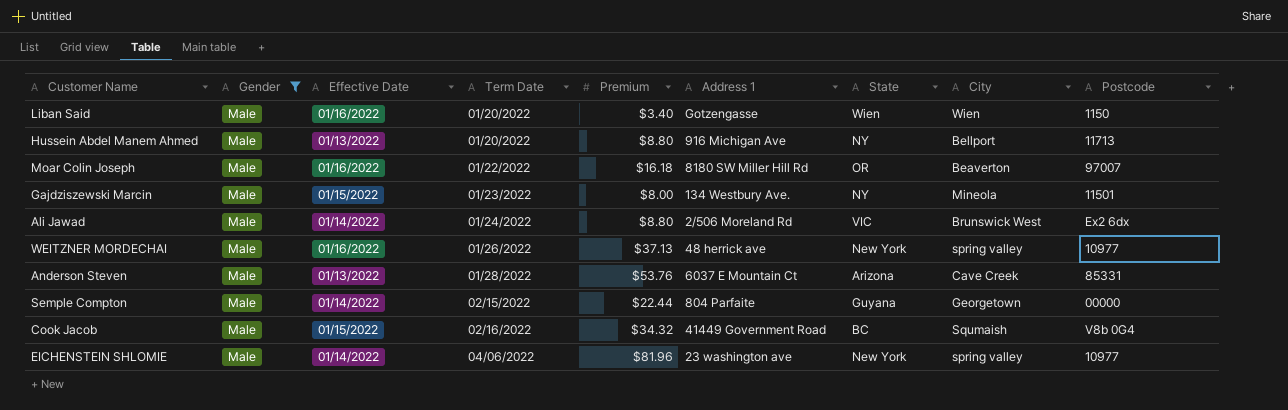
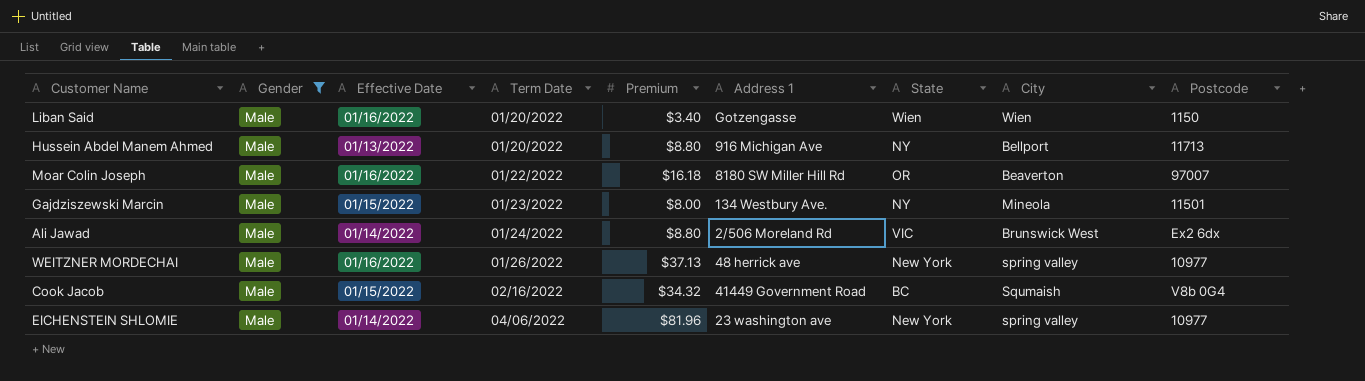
row Anderson Steven: Male | 01/13/2022 | 01/28/2022 | $53.76 | 6037 E Mountain Ct | Arizona | Cave Creek | 85331 -> none
row Semple Compton: Male | 01/14/2022 | 02/15/2022 | $22.44 | 804 Parfaite | Guyana | Georgetown | 00000 -> none

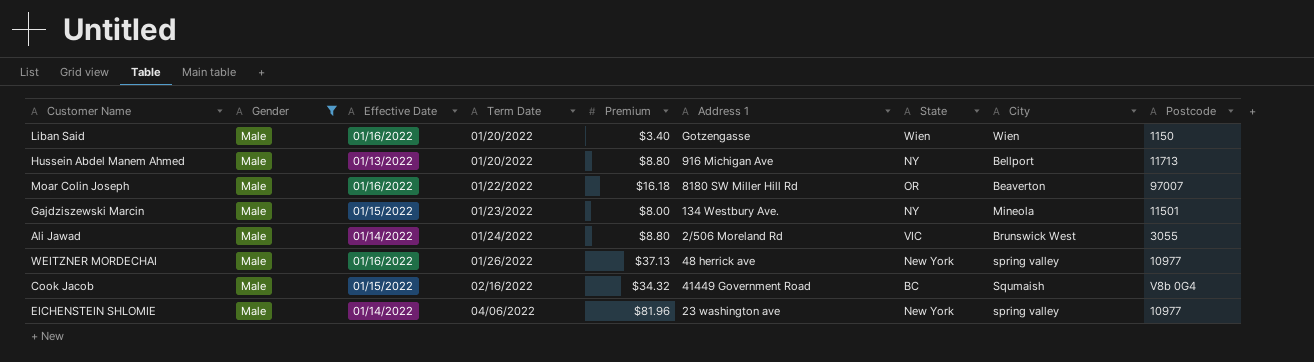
Ali Jawad | Postcode: Ex2 6dx -> 3055

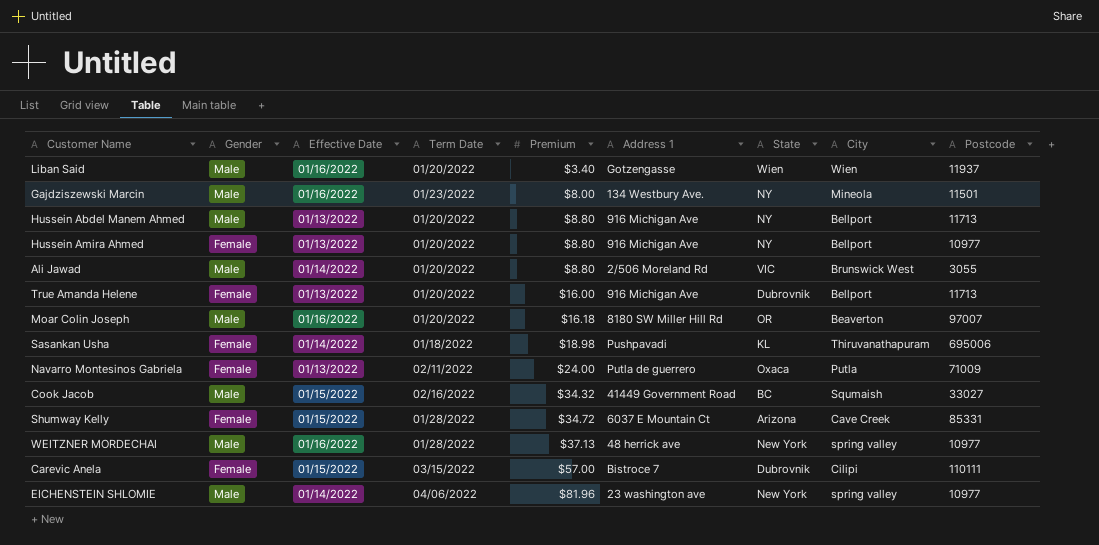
filter: Gender = Male -> none
row order: Term Date ascending -> Premium ascending
Liban Said | Postcode: 1150 -> 11937
Gajdziszewski Marcin | Effective Date: 01/15/2022 -> 01/16/2022
Ali Jawad | Term Date: 01/24/2022 -> 01/20/2022
Moar Colin Joseph | Term Date: 01/22/2022 -> 01/20/2022
Cook Jacob | Postcode: V8b 0G4 -> 33027
WEITZNER MORDECHAI | Term Date: 01/26/2022 -> 01/28/2022

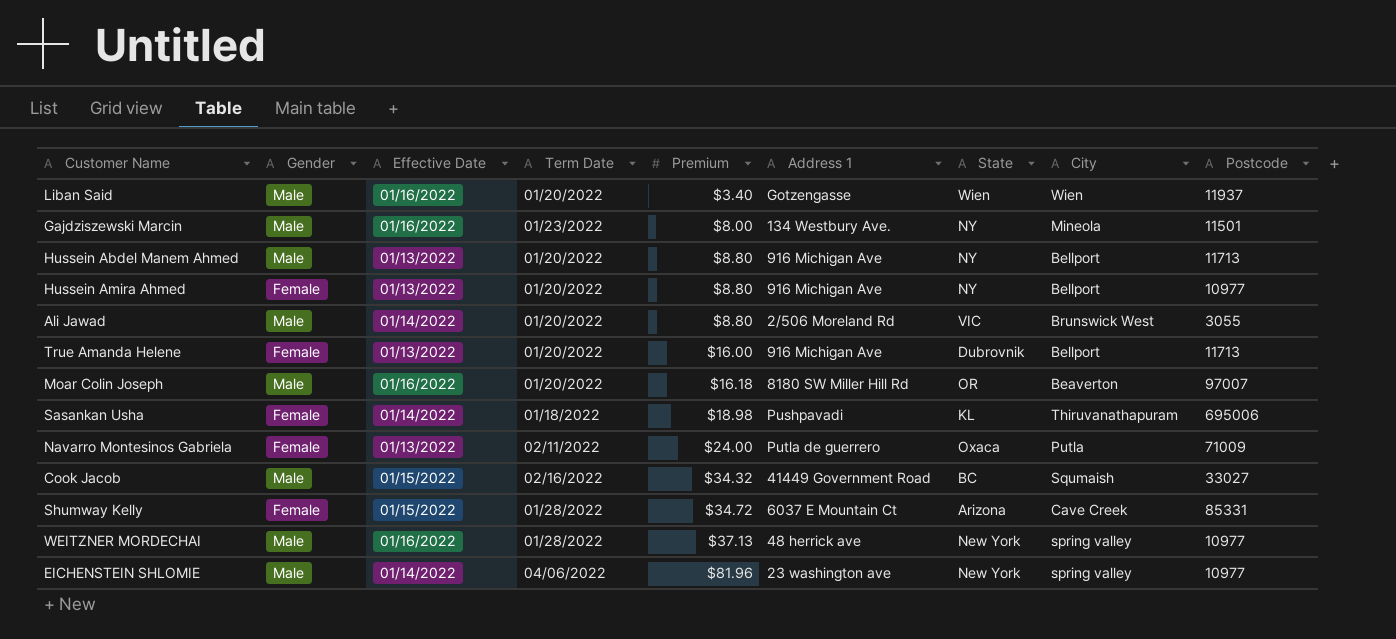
row Carevic Anela: Female | 01/15/2022 | 03/15/2022 | $57.00 | Bistroce 7 | Dubrovnik | Cilipi | 110111 -> none

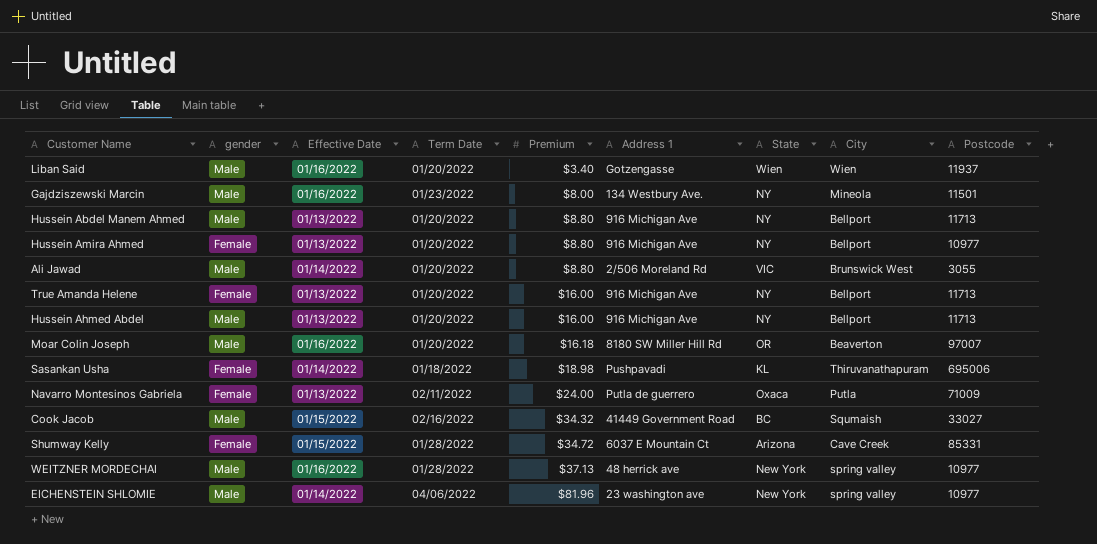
column name: Gender -> gender
True Amanda Helene | State: Dubrovnik -> NY
row Hussein Ahmed Abdel: none -> Male | 01/13/2022 | 01/20/2022 | $16.00 | 916 Michigan Ave | NY | Bellport | 11713

